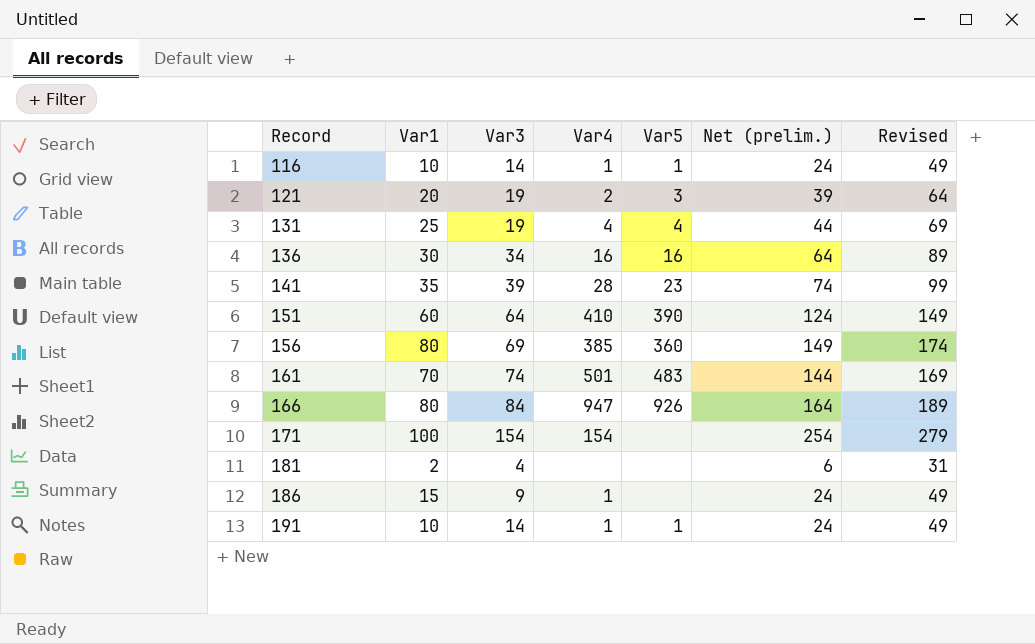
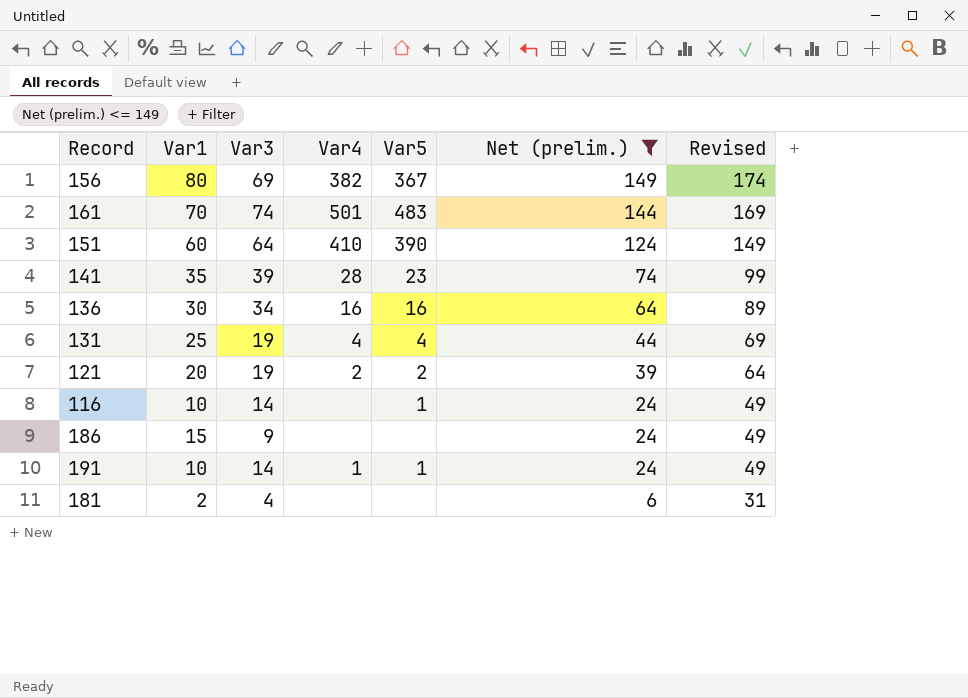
filter: none -> Net (prelim.) <= 149
row order: Record ascending -> Net (prelim.) descending
156 | Var4: 385 -> 382
156 | Var5: 360 -> 367
121 | Var5: 3 -> 2
116 | Var4: 1 -> none
186 | Var4: 1 -> none

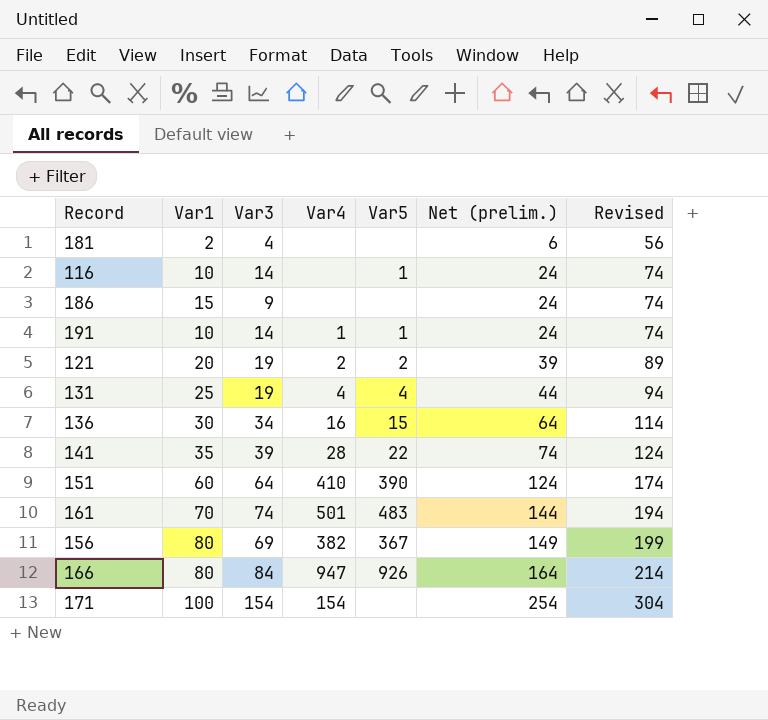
filter: Net (prelim.) <= 149 -> none
row order: Net (prelim.) descending -> Net (prelim.) ascending
column Revised | formula: [Net (prelim.)] + 25 -> [Net (prelim.)] + 50
136 | Var5: 16 -> 15
141 | Var5: 23 -> 22

